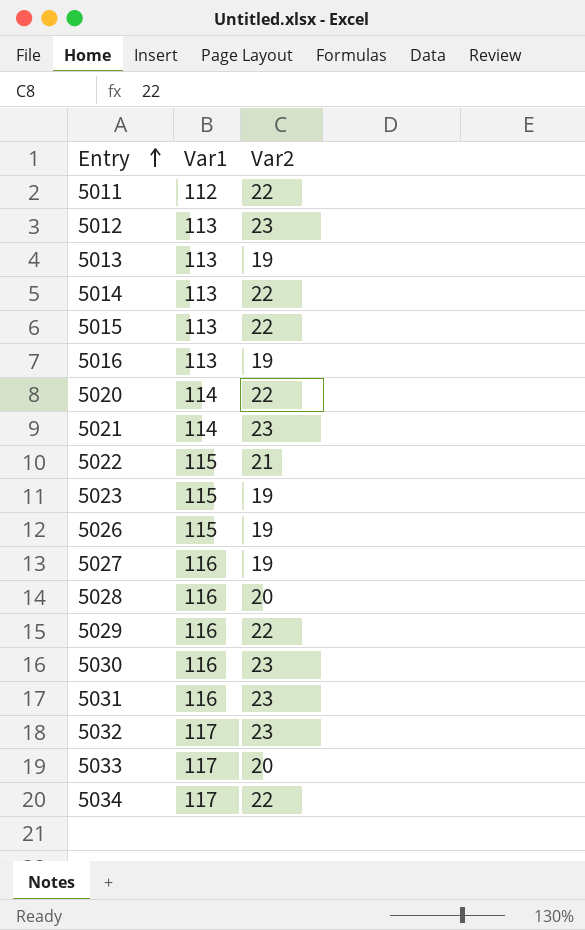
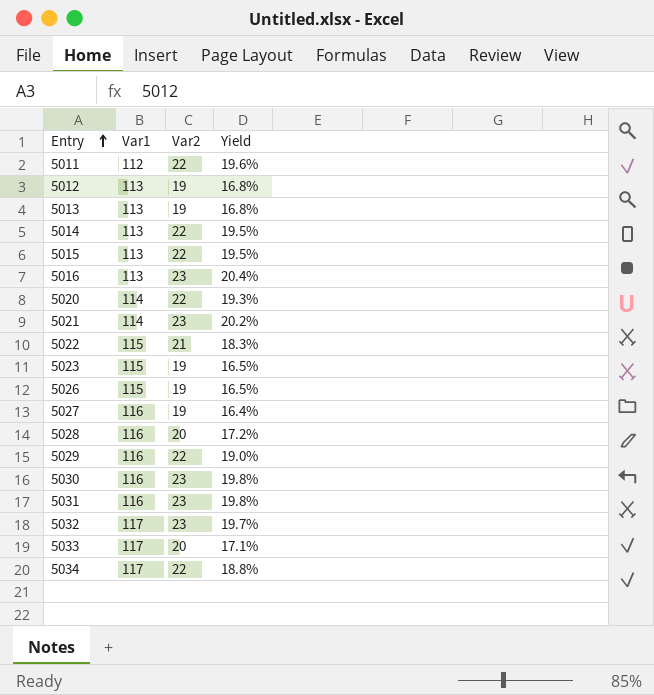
column Yield | formula: none -> [Var2] / [Var1]
5012 | Var2: 23 -> 19
5016 | Var2: 19 -> 23

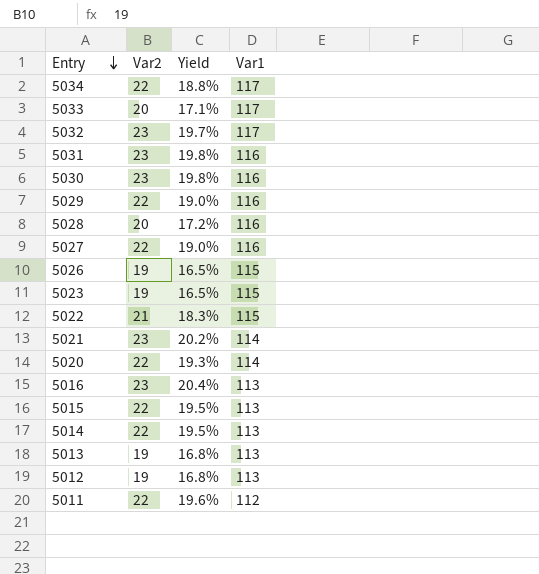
row order: Entry ascending -> Entry descending
column Var1 | position: 2 -> 4
5027 | Var2: 19 -> 22
5027 | Yield: 16.4% -> 19.0%

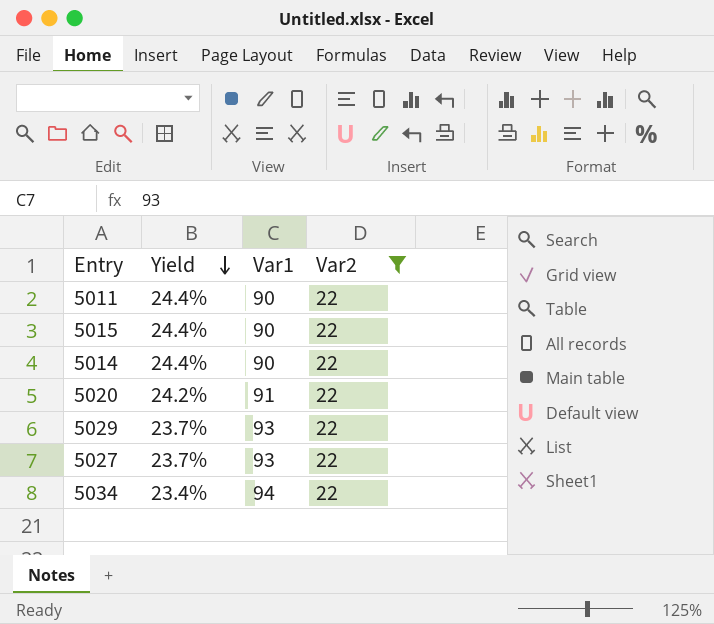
filter: none -> Var2 = 22
row order: Entry descending -> Yield descending
column Var2 | position: 2 -> 4
5011 | Yield: 19.6% -> 24.4%
5011 | Var1: 112 -> 90
5015 | Yield: 19.5% -> 24.4%
5015 | Var1: 113 -> 90
5014 | Yield: 19.5% -> 24.4%
5014 | Var1: 113 -> 90
5020 | Yield: 19.3% -> 24.2%
5020 | Var1: 114 -> 91
5029 | Yield: 19.0% -> 23.7%
5029 | Var1: 116 -> 93
5027 | Yield: 19.0% -> 23.7%
5027 | Var1: 116 -> 93
5034 | Yield: 18.8% -> 23.4%
5034 | Var1: 117 -> 94

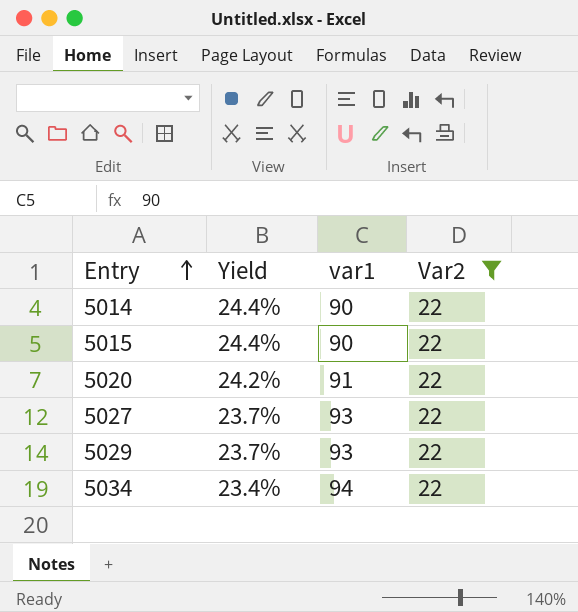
row order: Yield descending -> Entry ascending
column name: Var1 -> var1
row 5011: 24.4% | 90 | 22 -> none

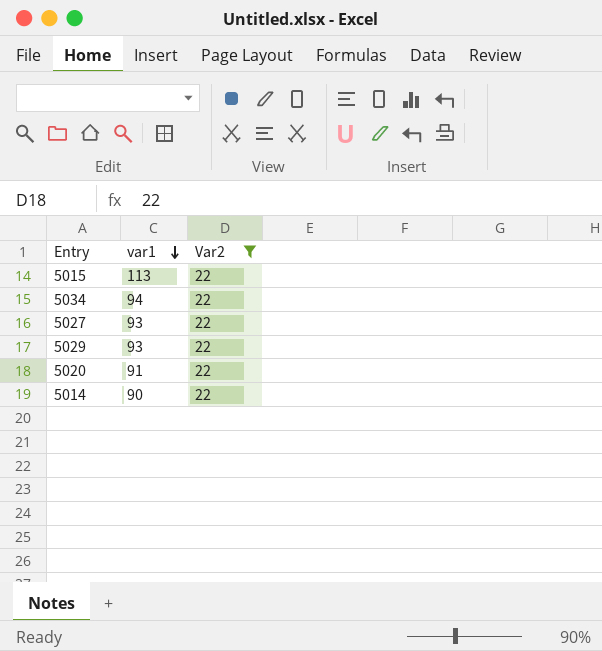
row order: Entry ascending -> var1 descending
column Yield | formula: [Var2] / [var1] -> none
5015 | var1: 90 -> 113

